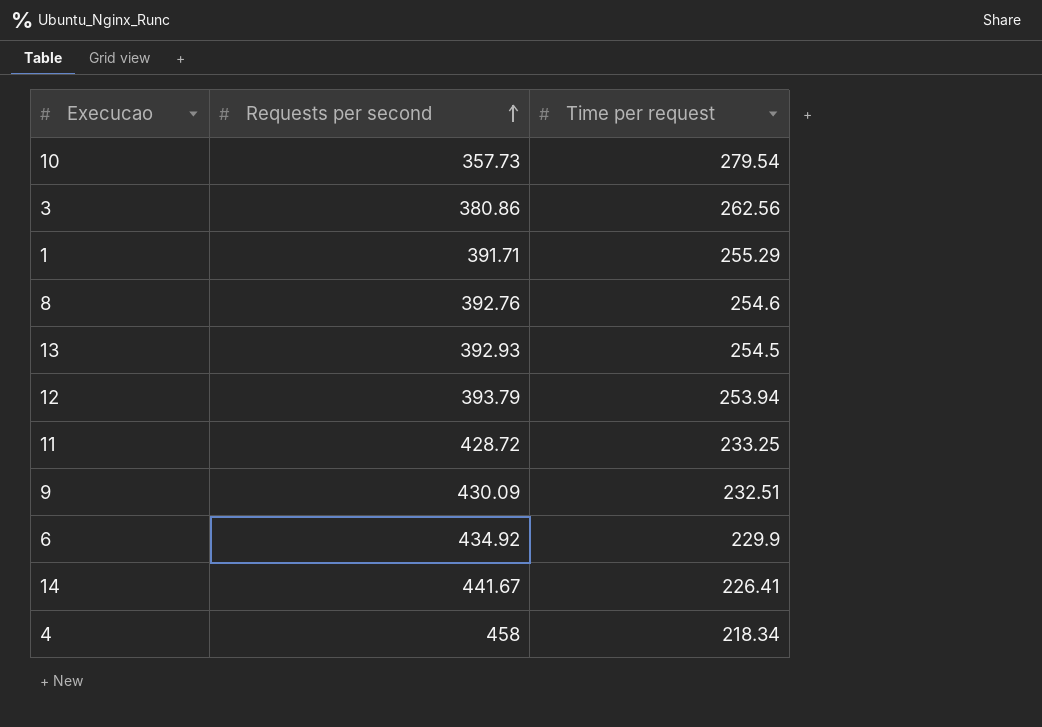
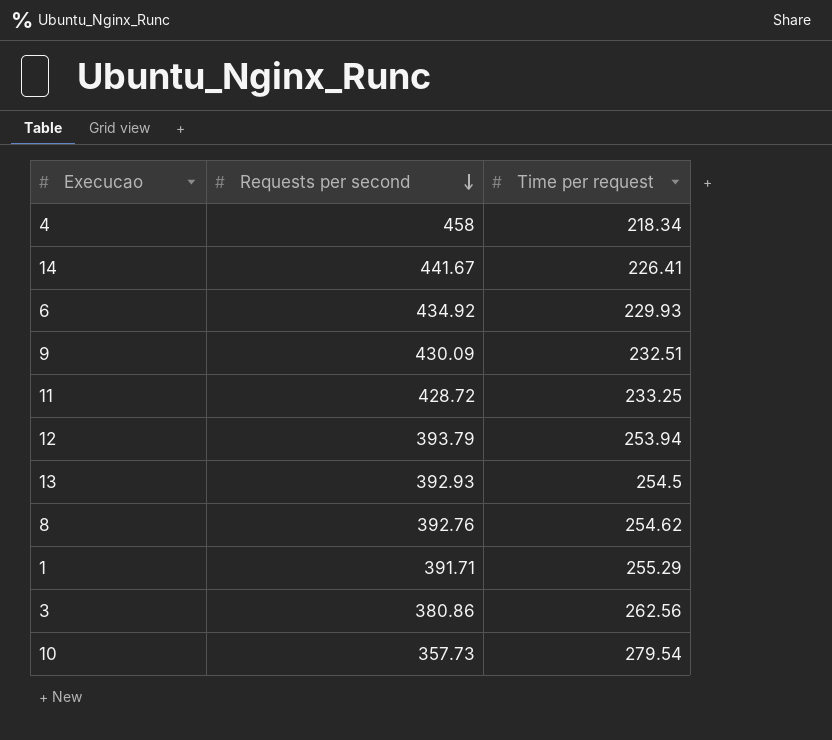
row order: Requests per second ascending -> Requests per second descending
6 | Time per request: 229.9 -> 229.93
8 | Time per request: 254.6 -> 254.62

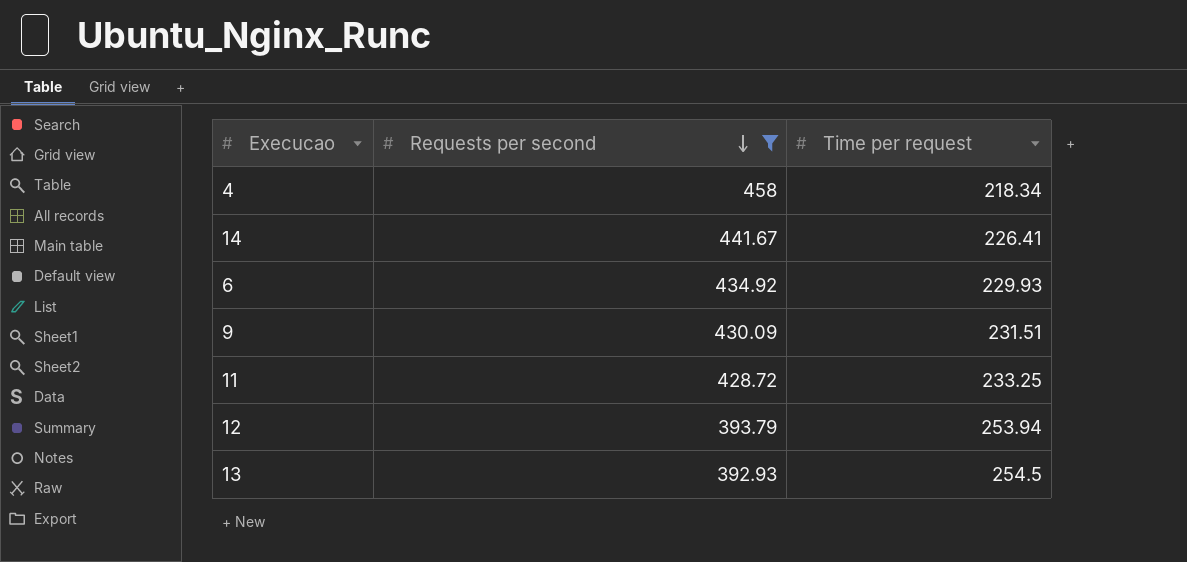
filter: none -> Requests per second >= 392.93
9 | Time per request: 232.51 -> 231.51

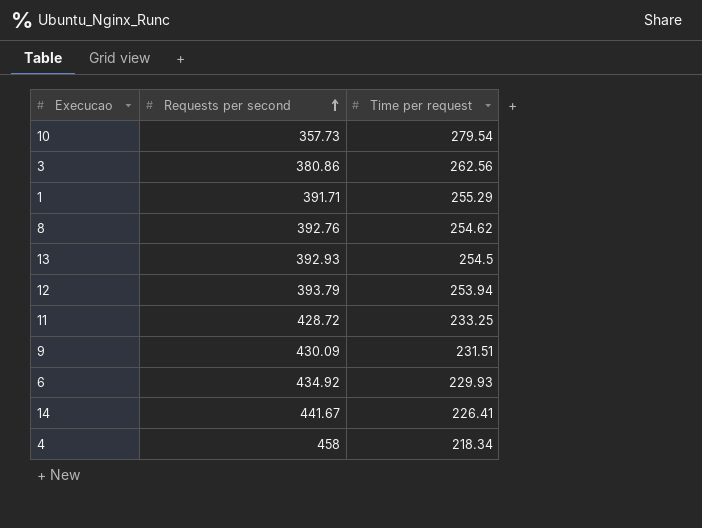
filter: Requests per second >= 392.93 -> none
row order: Requests per second descending -> Requests per second ascending

